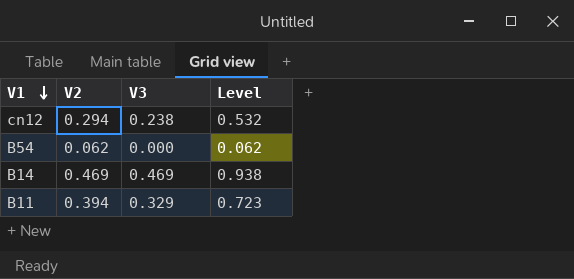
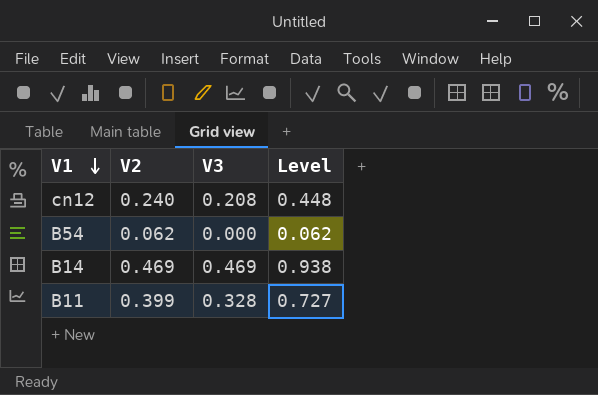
cn12 | V2: 0.294 -> 0.240
cn12 | V3: 0.238 -> 0.208
cn12 | Level: 0.532 -> 0.448
B11 | V2: 0.394 -> 0.399
B11 | V3: 0.329 -> 0.328
B11 | Level: 0.723 -> 0.727

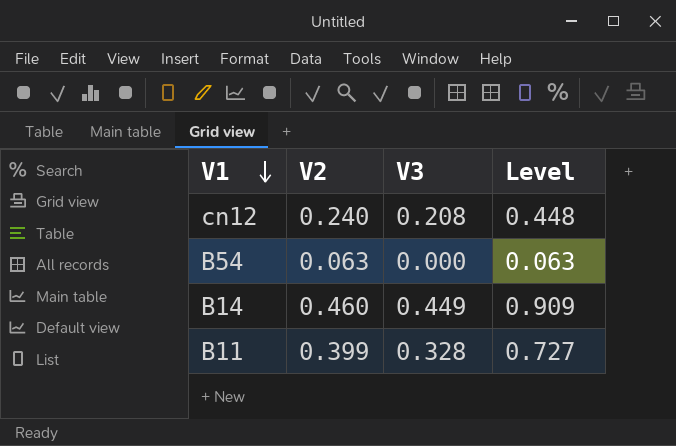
B54 | V2: 0.062 -> 0.063
B54 | Level: 0.062 -> 0.063
B14 | V2: 0.469 -> 0.460
B14 | V3: 0.469 -> 0.449
B14 | Level: 0.938 -> 0.909

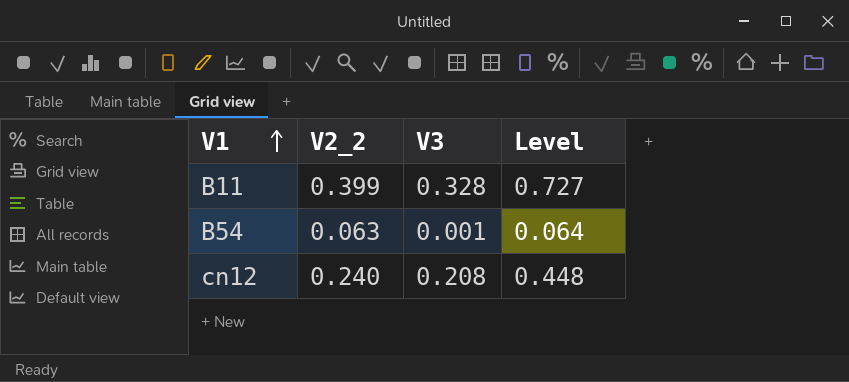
row order: V1 descending -> V1 ascending
column name: V2 -> V2_2
row B14: 0.460 | 0.449 | 0.909 -> none
B54 | V3: 0.000 -> 0.001
B54 | Level: 0.063 -> 0.064

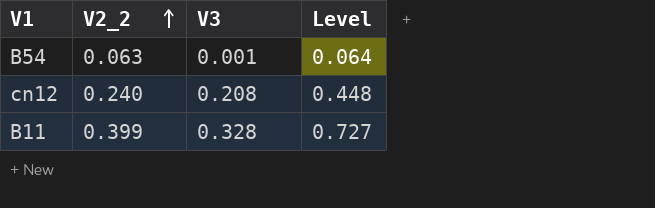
row order: V1 ascending -> V2_2 ascending

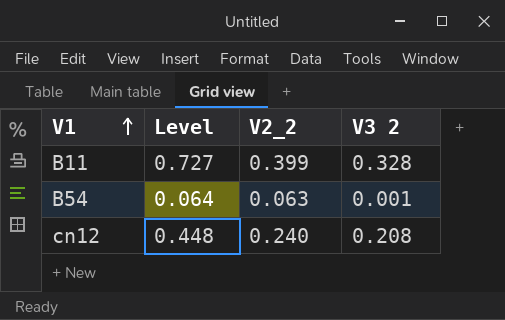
row order: V2_2 ascending -> V1 ascending
column Level | position: 4 -> 2
column name: V3 -> V3 2

